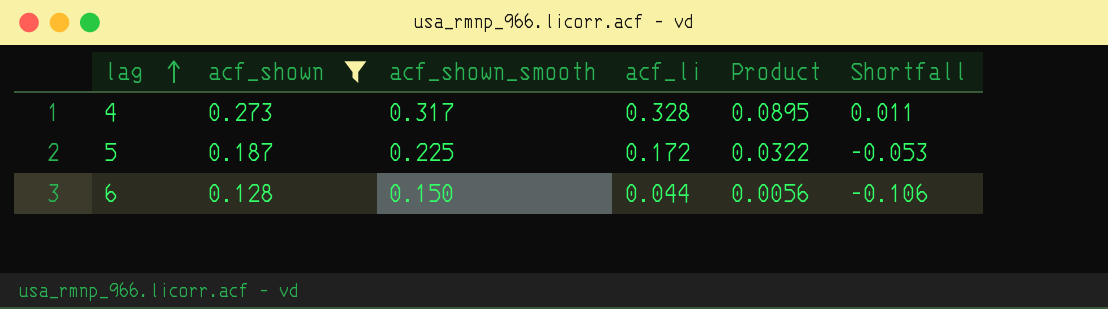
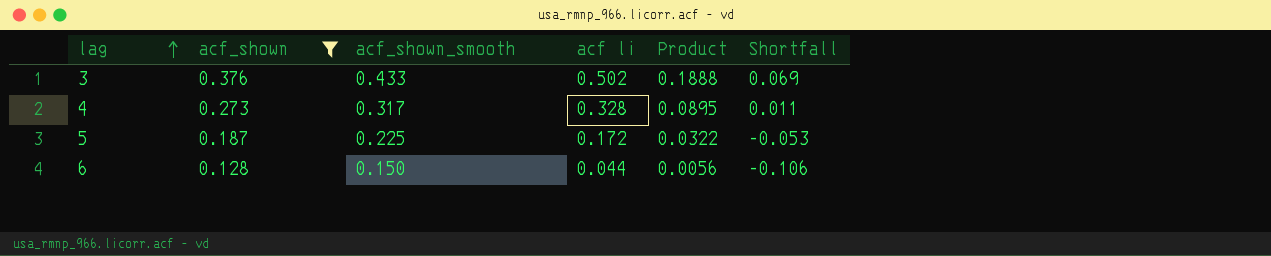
column name: acf_li -> acf li
row 3: none -> 0.376 | 0.433 | 0.502 | 0.1888 | 0.069

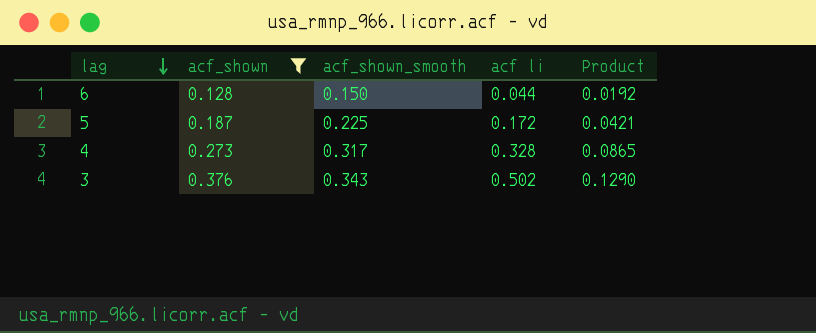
row order: lag ascending -> lag descending
column Shortfall | formula: [acf li] - [acf_shown_smooth] -> none
column Product | formula: [acf_shown] * [acf li] -> [acf_shown] * [acf_shown_smooth]
3 | acf_shown_smooth: 0.433 -> 0.343

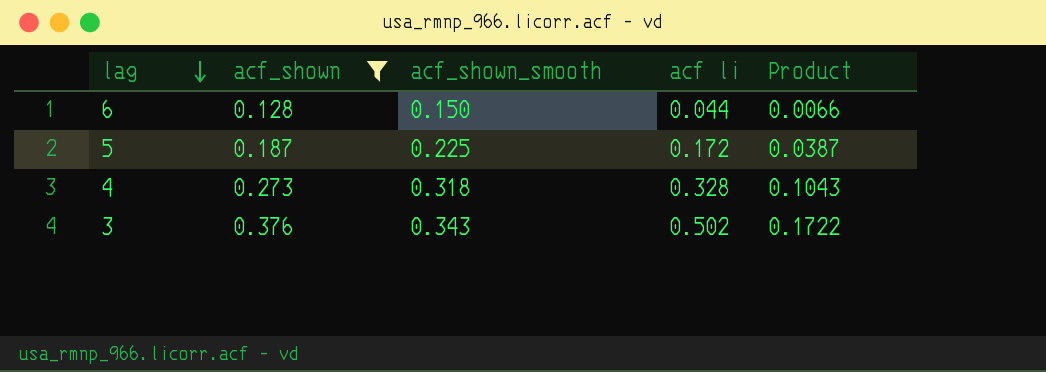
column Product | formula: [acf_shown] * [acf_shown_smooth] -> [acf_shown_smooth] * [acf li]
4 | acf_shown_smooth: 0.317 -> 0.318

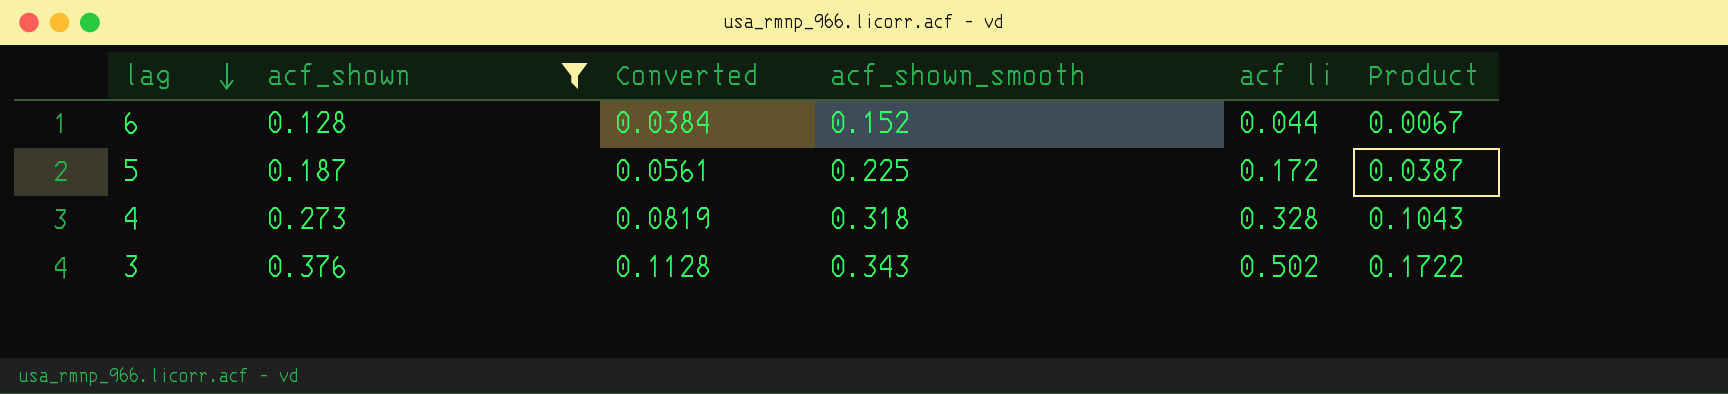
column Converted | formula: none -> [acf_shown] * 0.3
6 | acf_shown_smooth: 0.150 -> 0.152
6 | Product: 0.0066 -> 0.0067

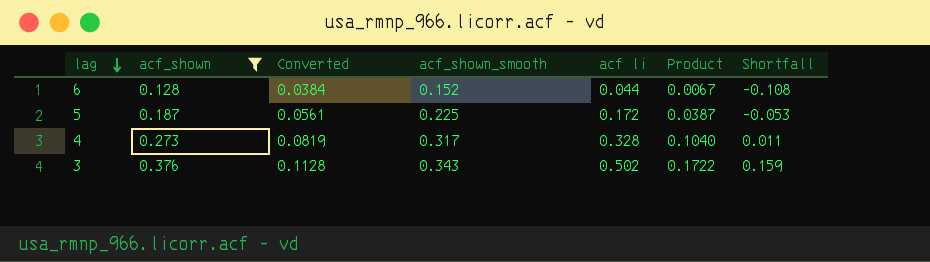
column Shortfall | formula: none -> [acf li] - [acf_shown_smooth]
4 | acf_shown_smooth: 0.318 -> 0.317
4 | Product: 0.1043 -> 0.1040

